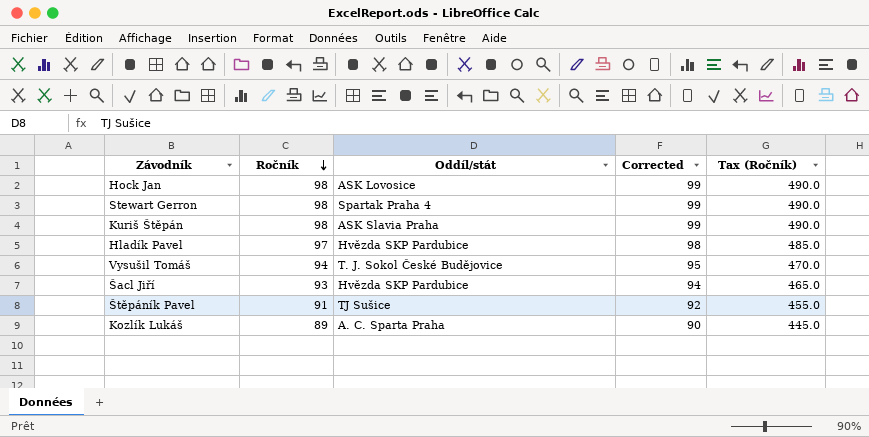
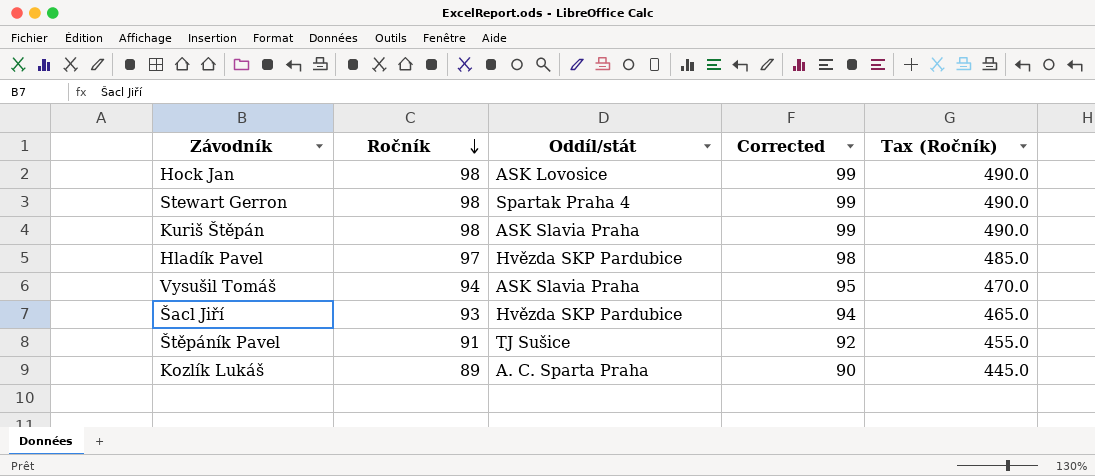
Vysušil Tomáš | Oddíl/stát: T. J. Sokol České Budějovice -> ASK Slavia Praha

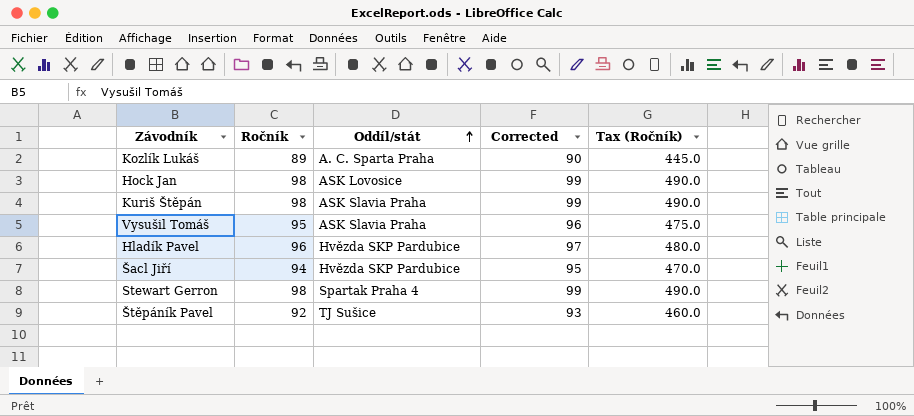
row order: Ročník descending -> Oddíl/stát ascending
Vysušil Tomáš | Ročník: 94 -> 95
Vysušil Tomáš | Corrected: 95 -> 96
Vysušil Tomáš | Tax (Ročník): 470.0 -> 475.0
Hladík Pavel | Ročník: 97 -> 96
Hladík Pavel | Corrected: 98 -> 97
Hladík Pavel | Tax (Ročník): 485.0 -> 480.0
Šacl Jiří | Ročník: 93 -> 94
Šacl Jiří | Corrected: 94 -> 95
Šacl Jiří | Tax (Ročník): 465.0 -> 470.0
Štěpáník Pavel | Ročník: 91 -> 92
Štěpáník Pavel | Corrected: 92 -> 93
Štěpáník Pavel | Tax (Ročník): 455.0 -> 460.0

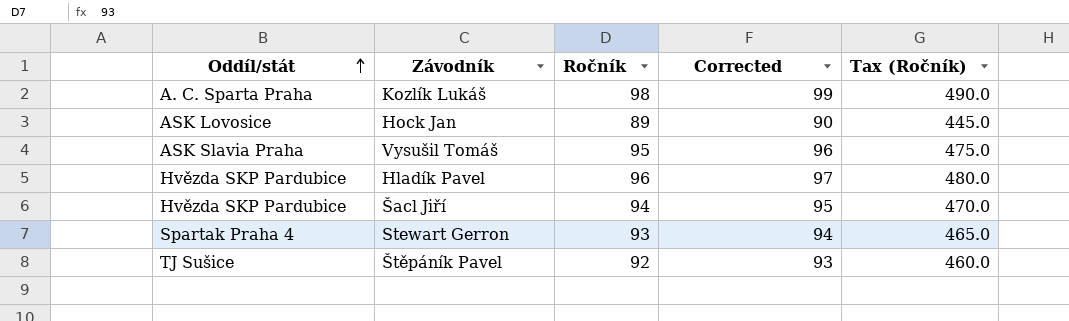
column Oddíl/stát | position: 3 -> 1
row Kuriš Štěpán: 98 | ASK Slavia Praha | 99 | 490.0 -> none
Kozlík Lukáš | Ročník: 89 -> 98
Kozlík Lukáš | Corrected: 90 -> 99
Kozlík Lukáš | Tax (Ročník): 445.0 -> 490.0
Hock Jan | Ročník: 98 -> 89
Hock Jan | Corrected: 99 -> 90
Hock Jan | Tax (Ročník): 490.0 -> 445.0
Stewart Gerron | Ročník: 98 -> 93
Stewart Gerron | Corrected: 99 -> 94
Stewart Gerron | Tax (Ročník): 490.0 -> 465.0

